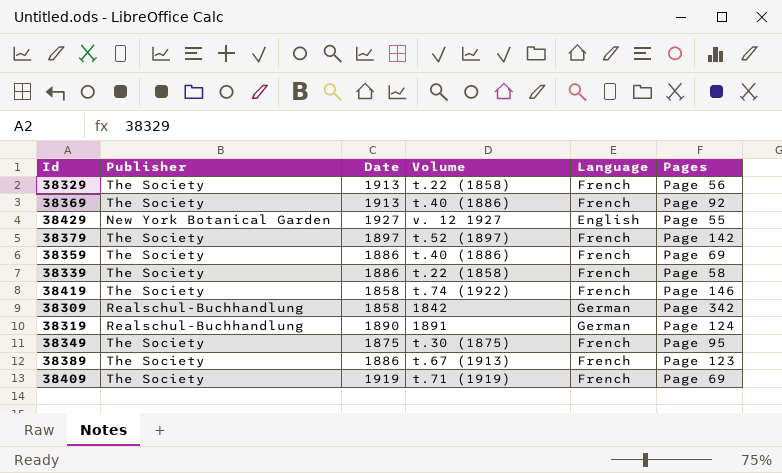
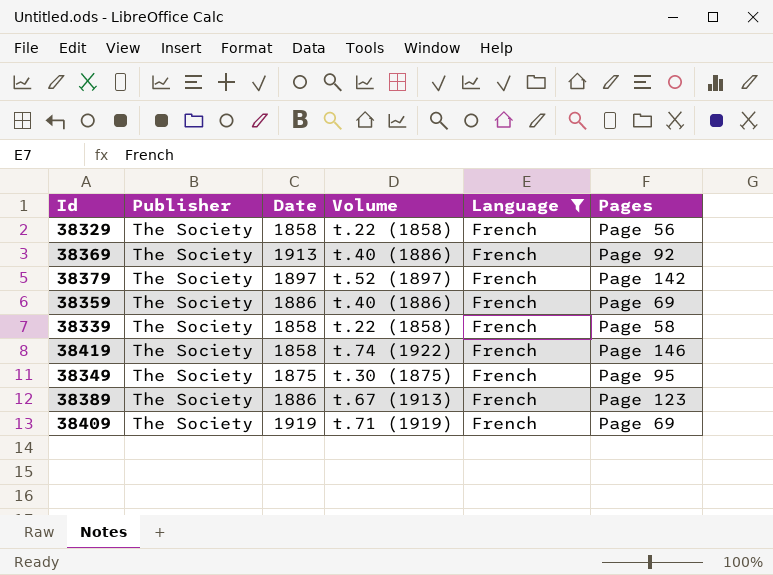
filter: none -> Language = French
38329 | Date: 1913 -> 1858
38339 | Date: 1886 -> 1858

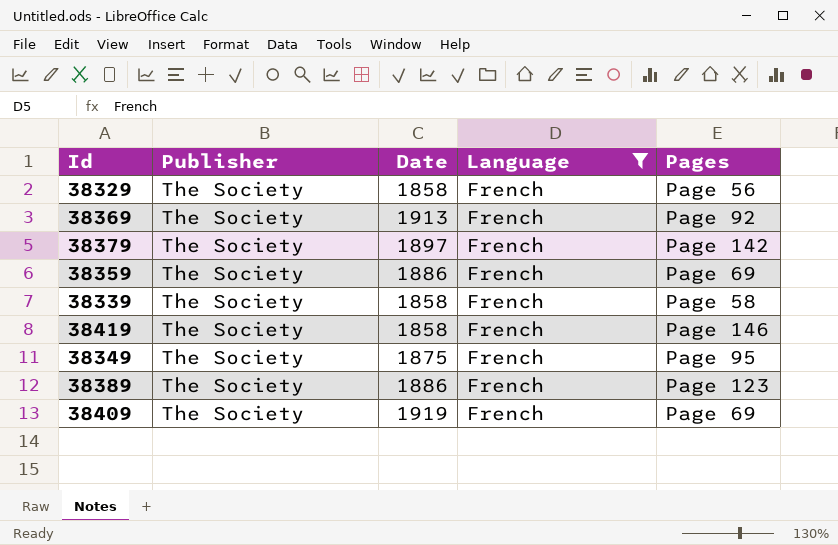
column Volume | position: 4 -> none

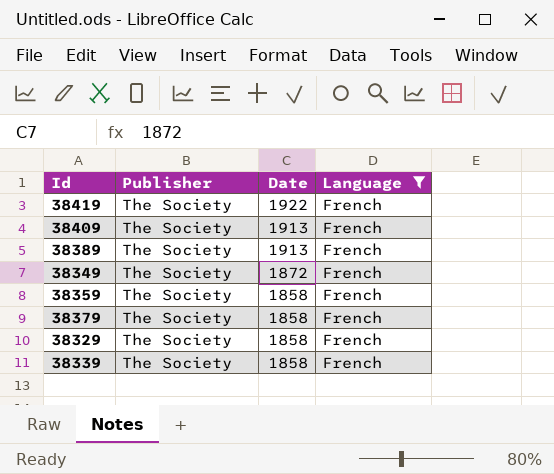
row order: none -> Date descending
column Pages | position: 5 -> none
row 38369: The Society | 1913 | French | Page 92 -> none
38419 | Date: 1858 -> 1922
38409 | Date: 1919 -> 1913
38389 | Date: 1886 -> 1913
38349 | Date: 1875 -> 1872
38359 | Date: 1886 -> 1858
38379 | Date: 1897 -> 1858

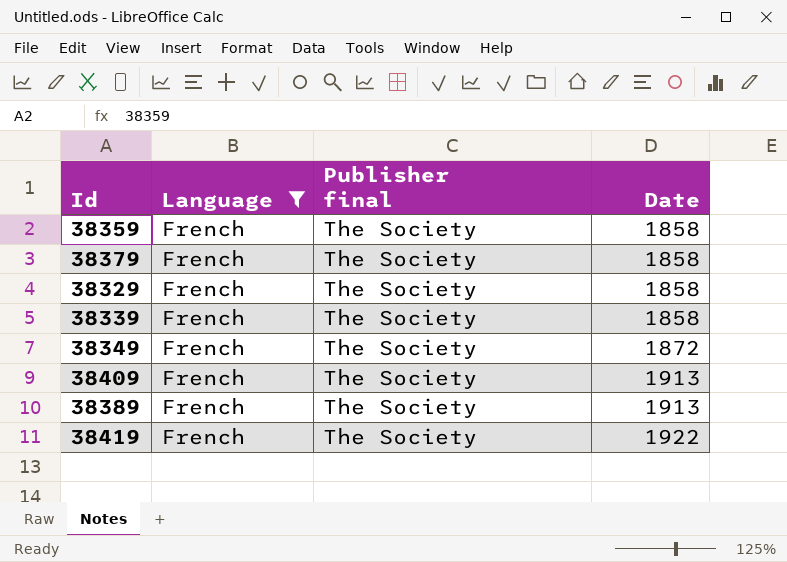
row order: Date descending -> Date ascending
column Language | position: 4 -> 2
column name: Publisher -> Publisher final

